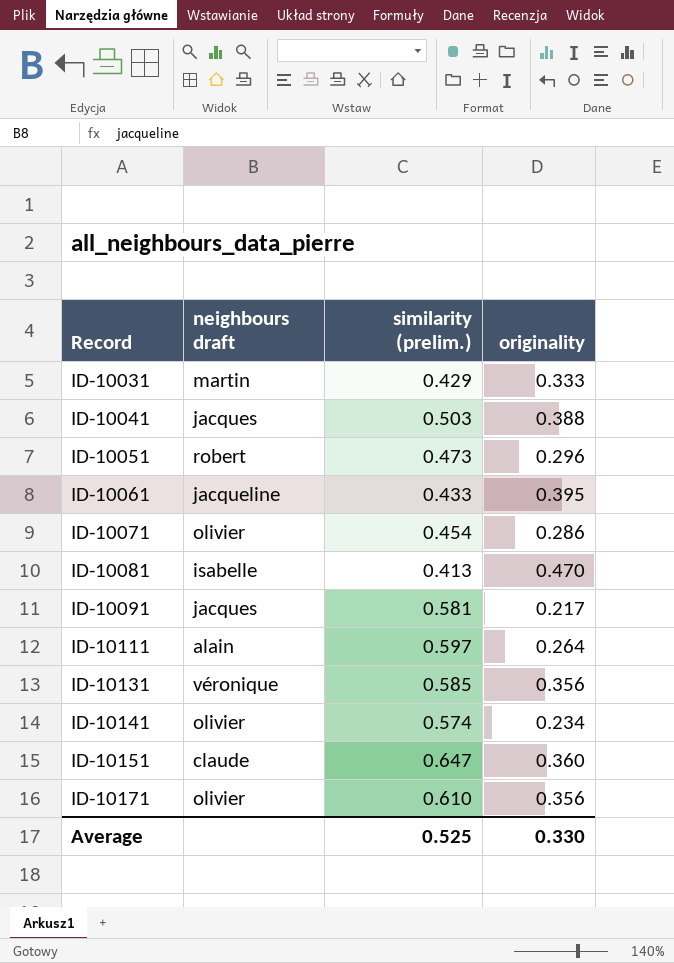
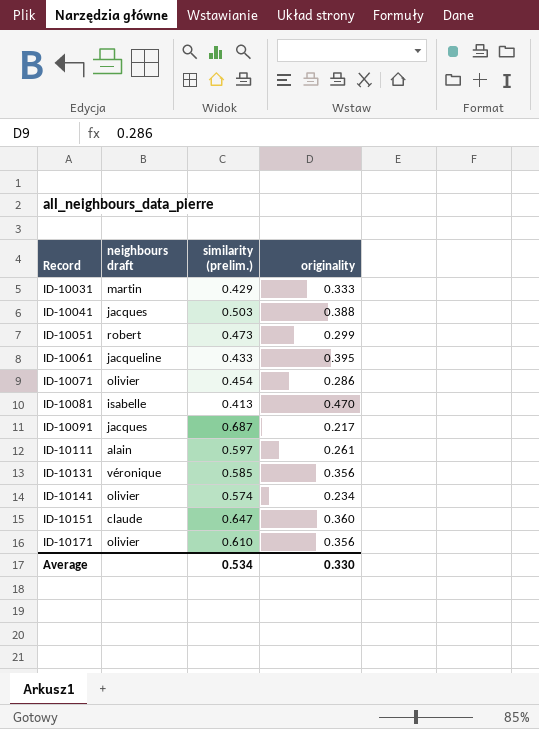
ID-10051 | originality: 0.296 -> 0.299
ID-10091 | similarity (prelim.): 0.581 -> 0.687
ID-10111 | originality: 0.264 -> 0.261
Average | similarity (prelim.): 0.525 -> 0.534

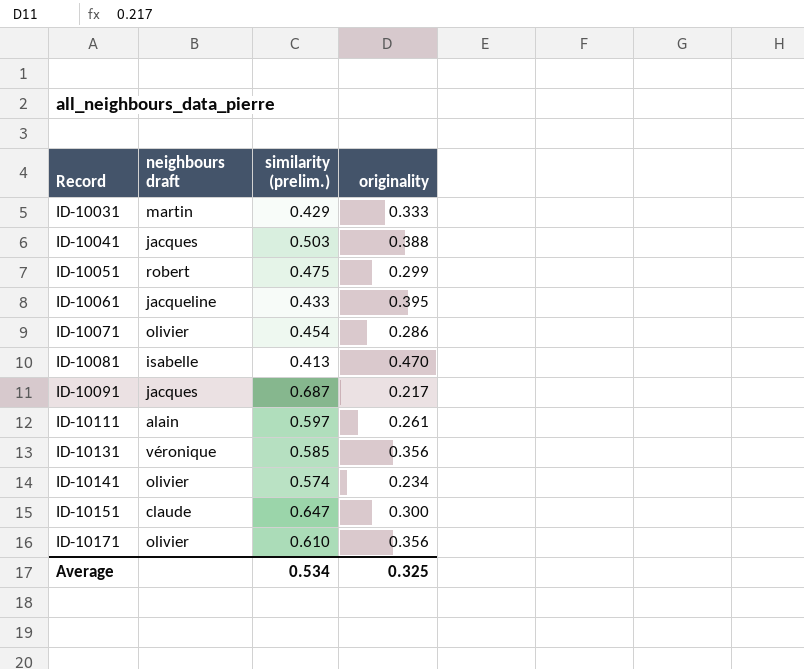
ID-10051 | similarity (prelim.): 0.473 -> 0.475
ID-10151 | originality: 0.360 -> 0.300
Average | originality: 0.330 -> 0.325

